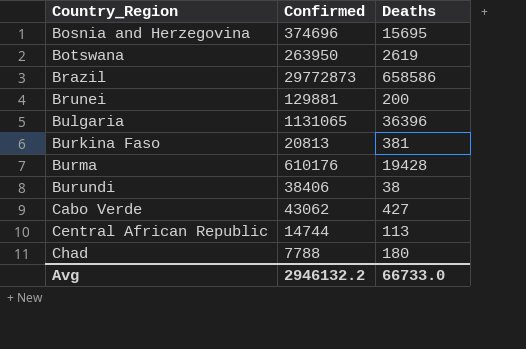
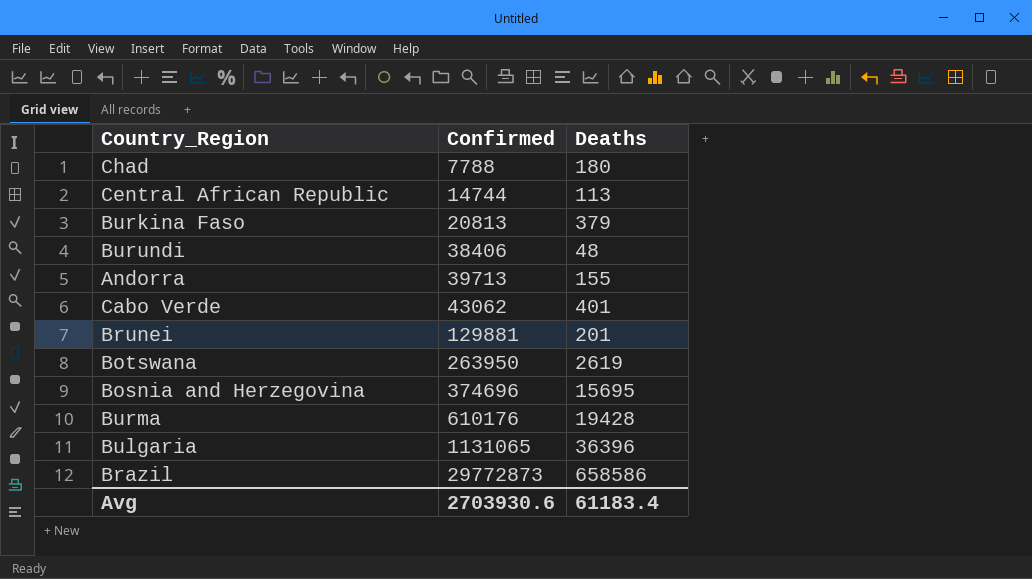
row order: Country_Region ascending -> Confirmed ascending
Burkina Faso | Deaths: 381 -> 379
Burundi | Deaths: 38 -> 48
row Andorra: none -> 39713 | 155
Cabo Verde | Deaths: 427 -> 401
Brunei | Deaths: 200 -> 201
Avg | Confirmed: 2946132.2 -> 2703930.6
Avg | Deaths: 66733.0 -> 61183.4

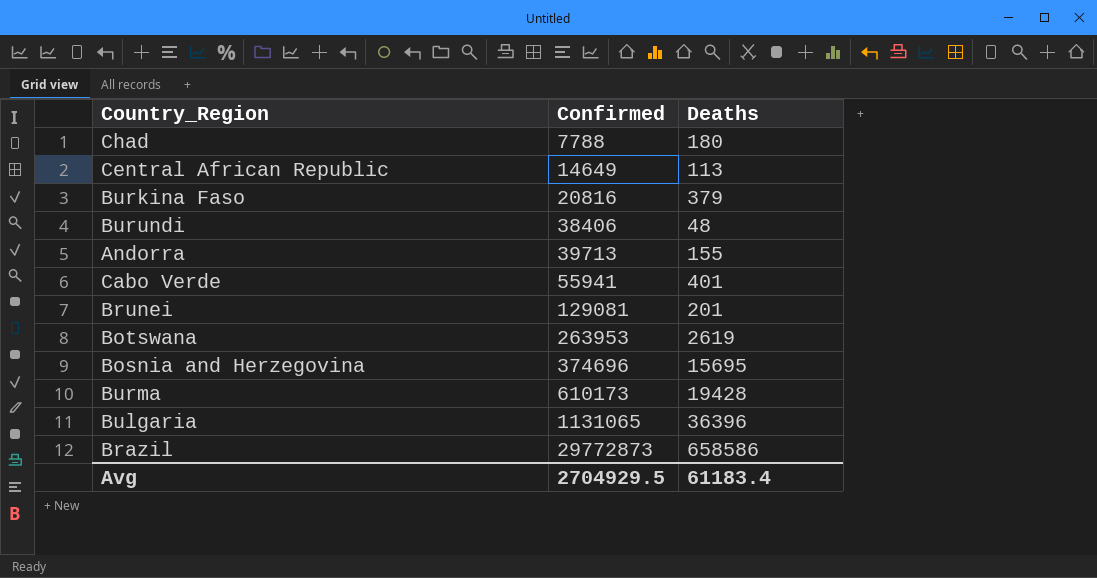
Central African Republic | Confirmed: 14744 -> 14649
Burkina Faso | Confirmed: 20813 -> 20816
Cabo Verde | Confirmed: 43062 -> 55941
Brunei | Confirmed: 129881 -> 129081
Botswana | Confirmed: 263950 -> 263953
Burma | Confirmed: 610176 -> 610173
Avg | Confirmed: 2703930.6 -> 2704929.5

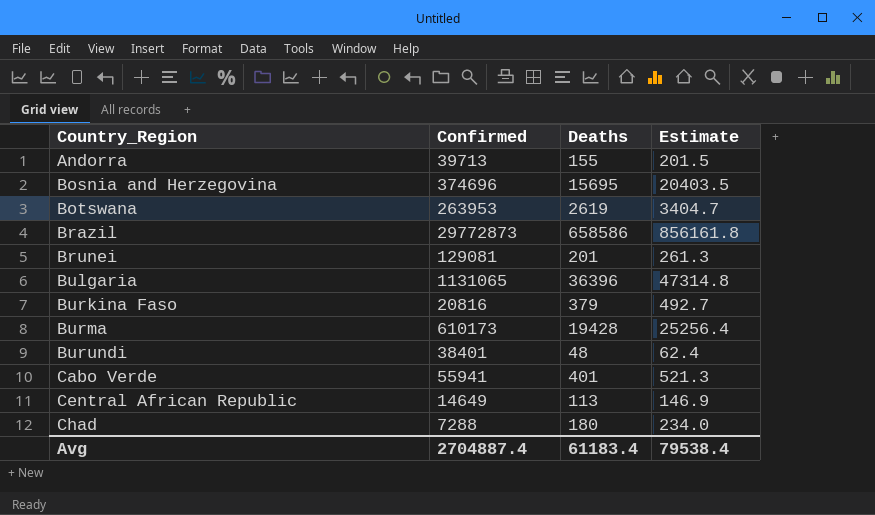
row order: Confirmed ascending -> Country_Region ascending
column Estimate | formula: none -> [Deaths] * 1.3
Burundi | Confirmed: 38406 -> 38401
Chad | Confirmed: 7788 -> 7288
Avg | Confirmed: 2704929.5 -> 2704887.4

